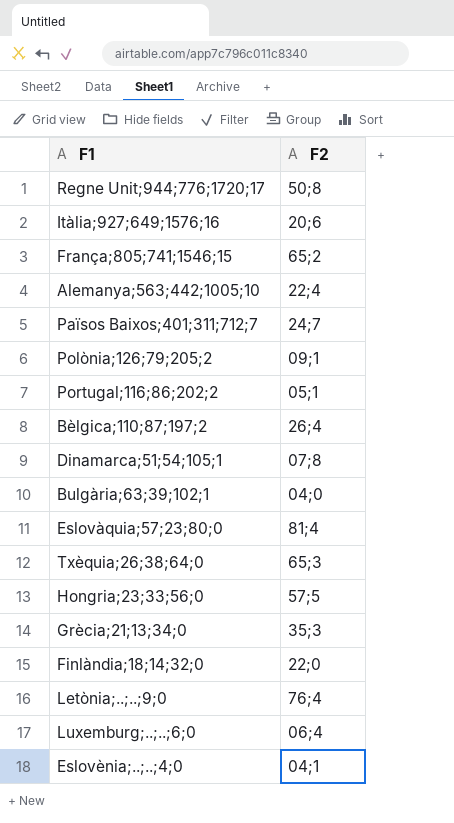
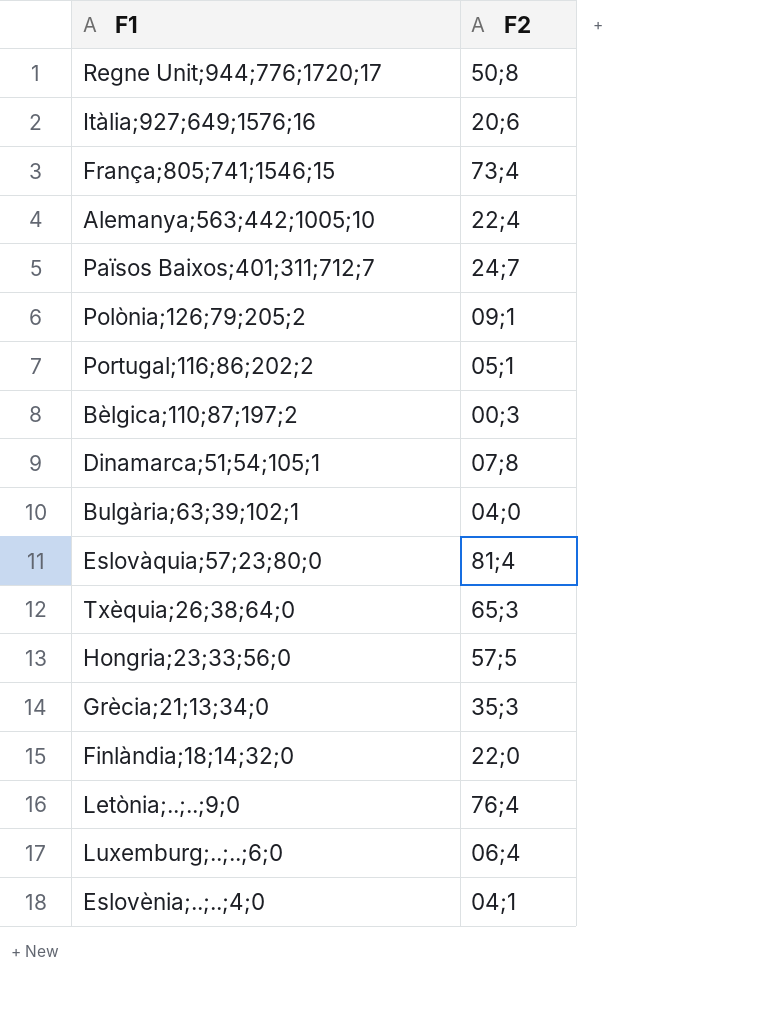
França;805;741;1546;15 | F2: 65;2 -> 73;4
Bèlgica;110;87;197;2 | F2: 26;4 -> 00;3

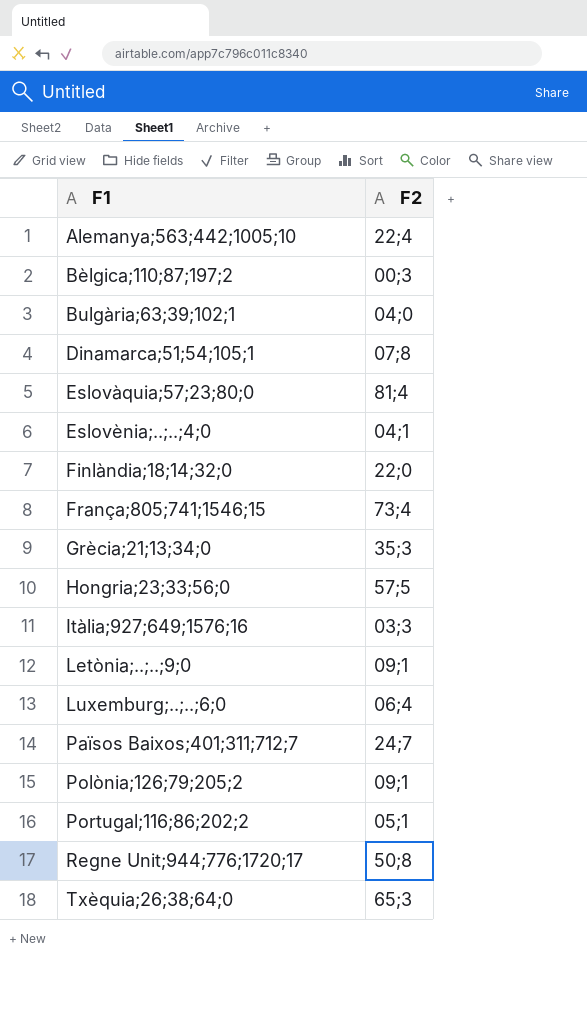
row order: none -> F1 ascending
Itàlia;927;649;1576;16 | F2: 20;6 -> 03;3
Letònia;..;..;9;0 | F2: 76;4 -> 09;1

